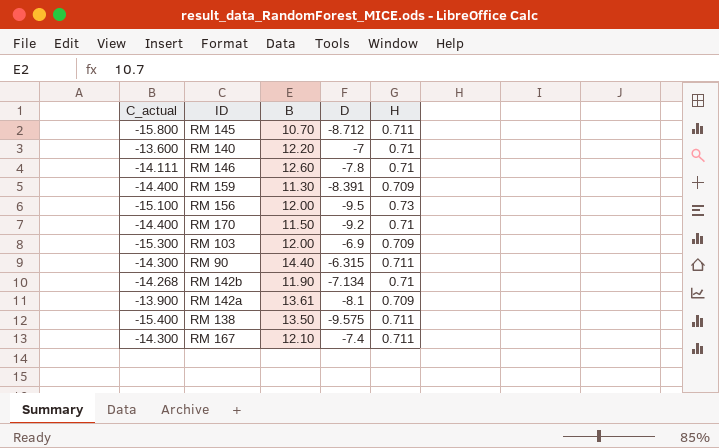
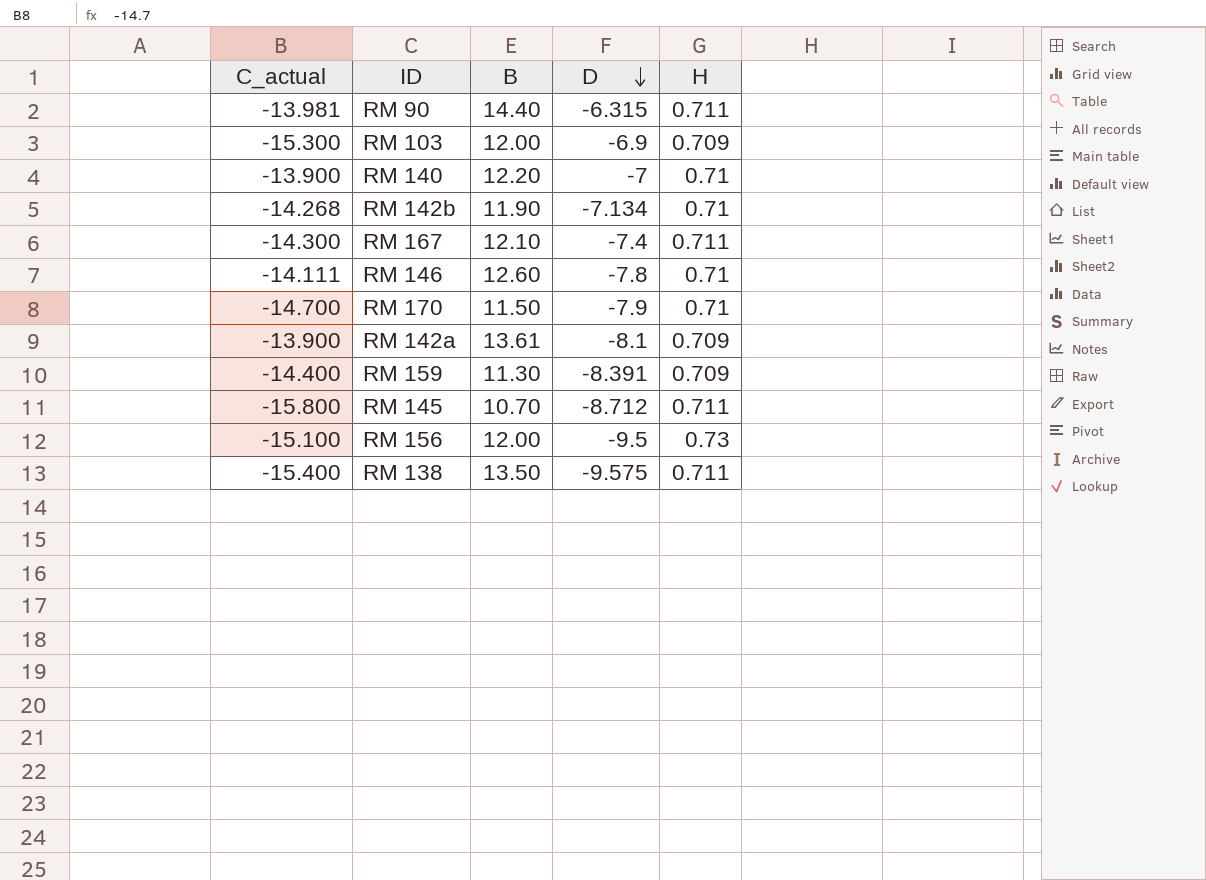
row order: none -> D descending
RM 90 | C_actual: -14.300 -> -13.981
RM 140 | C_actual: -13.600 -> -13.900
RM 170 | C_actual: -14.400 -> -14.700
RM 170 | D: -9.2 -> -7.9

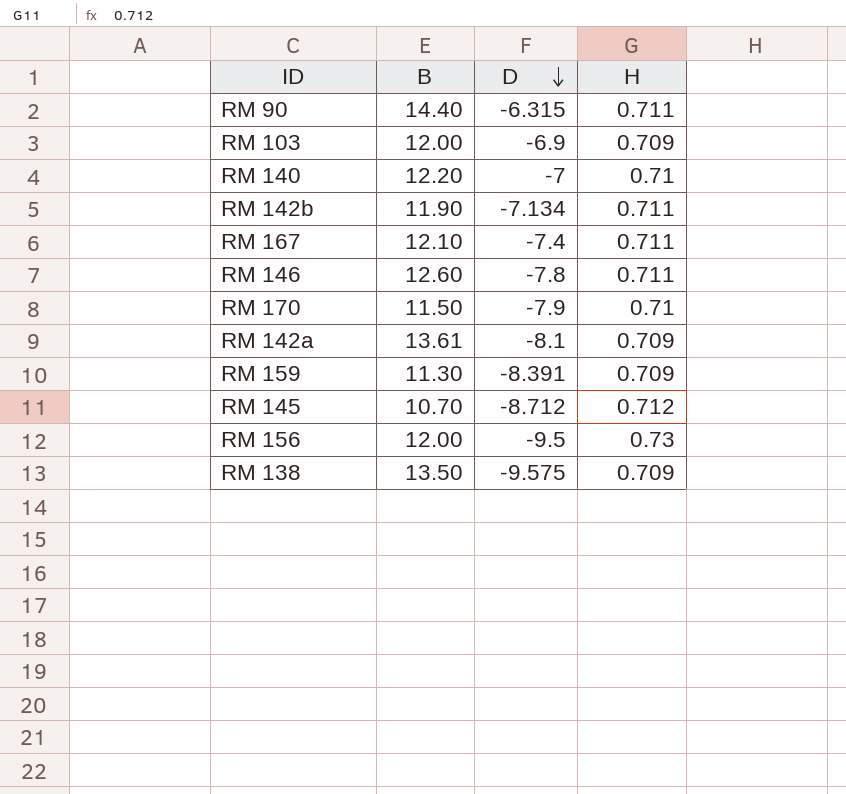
column C_actual | position: 1 -> none
RM 142b | H: 0.71 -> 0.711
RM 146 | H: 0.71 -> 0.711
RM 145 | H: 0.711 -> 0.712
RM 138 | H: 0.711 -> 0.709

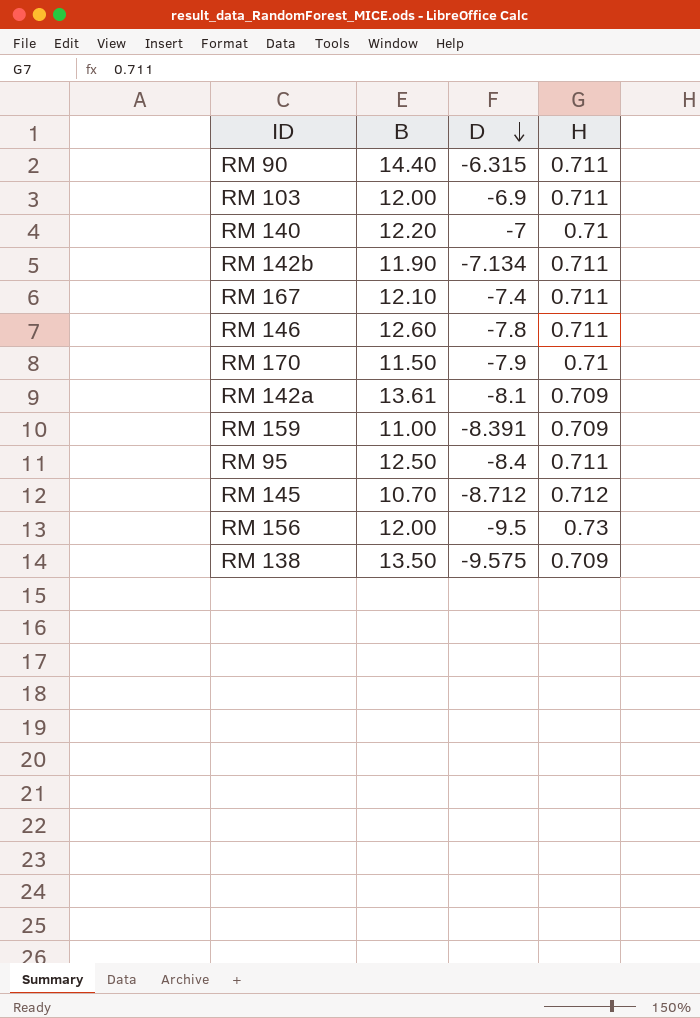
RM 103 | H: 0.709 -> 0.711
RM 159 | B: 11.30 -> 11.00
row RM 95: none -> 12.50 | -8.4 | 0.711

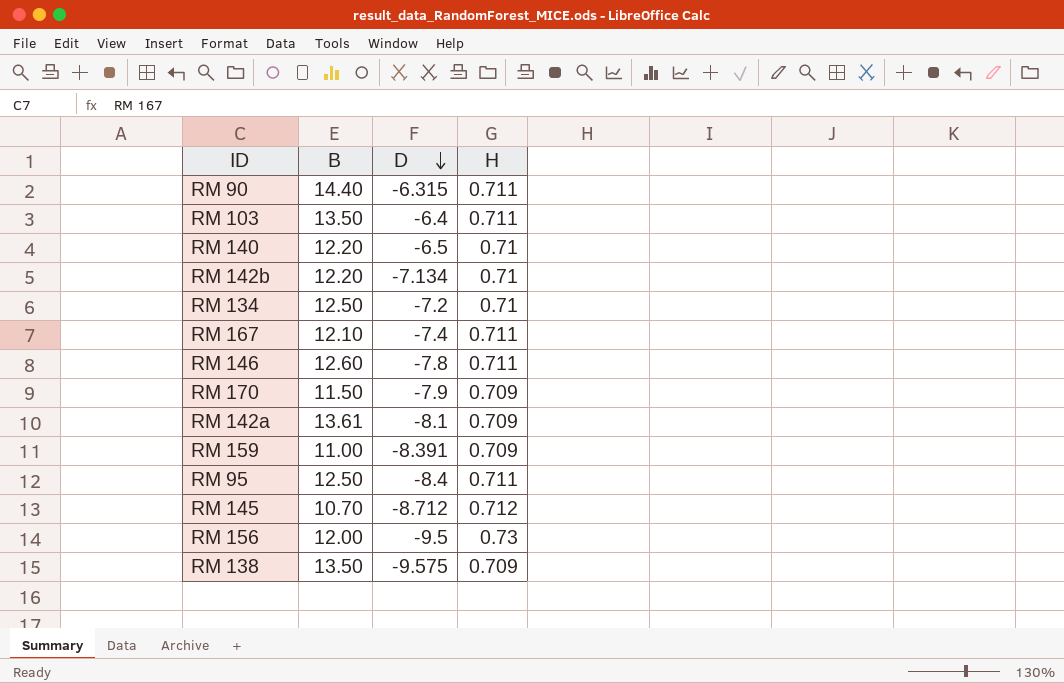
RM 103 | B: 12.00 -> 13.50
RM 103 | D: -6.9 -> -6.4
RM 140 | D: -7 -> -6.5
RM 142b | B: 11.90 -> 12.20
RM 142b | H: 0.711 -> 0.71
row RM 134: none -> 12.50 | -7.2 | 0.71
RM 170 | H: 0.71 -> 0.709

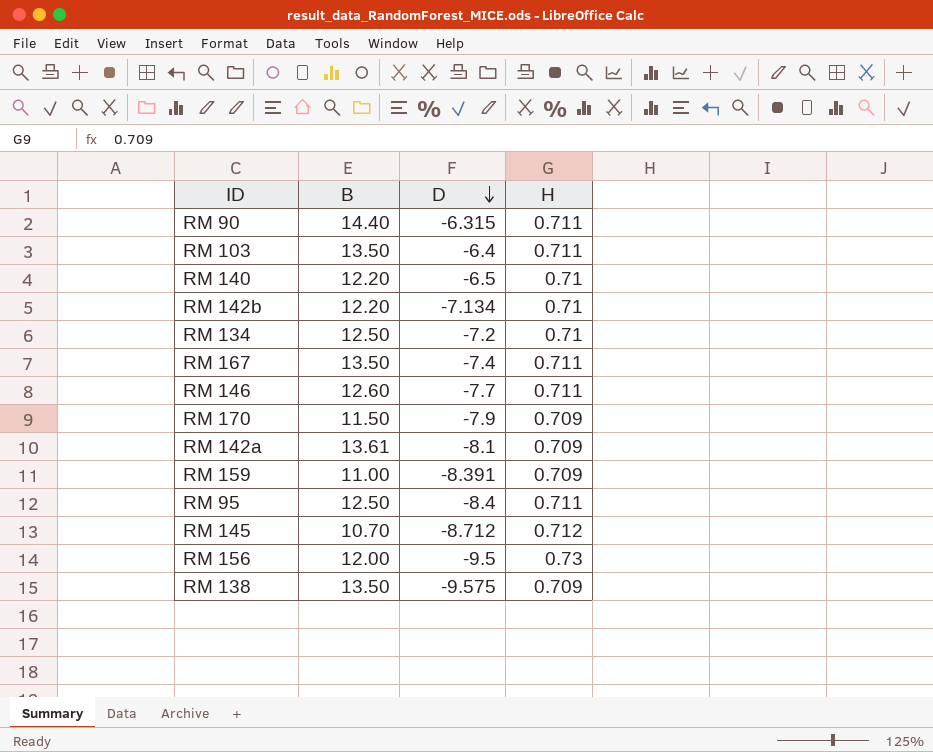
RM 167 | B: 12.10 -> 13.50
RM 146 | D: -7.8 -> -7.7

